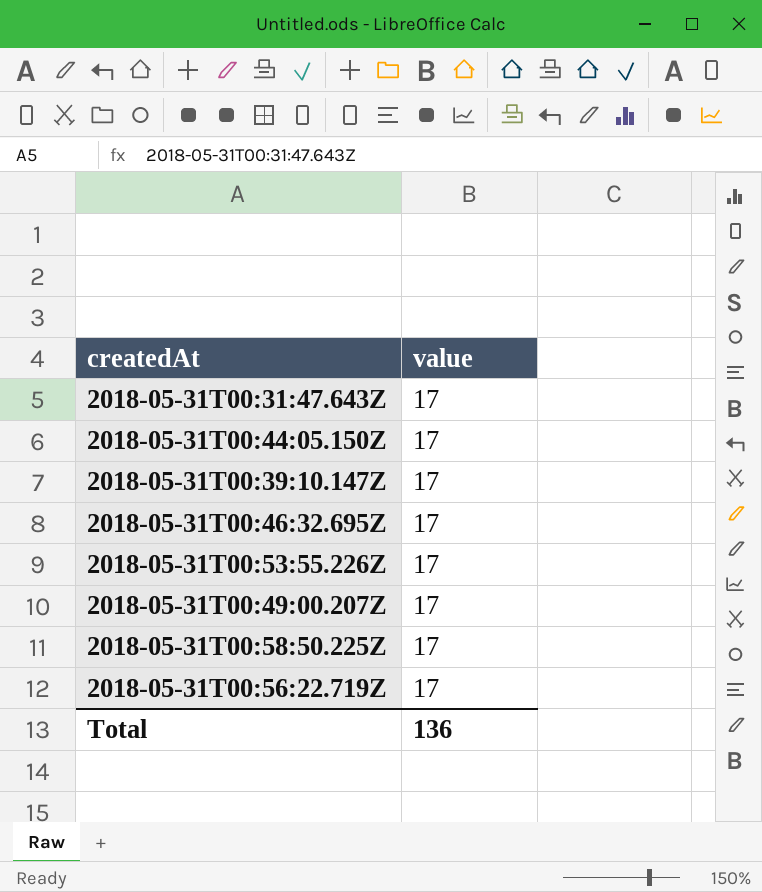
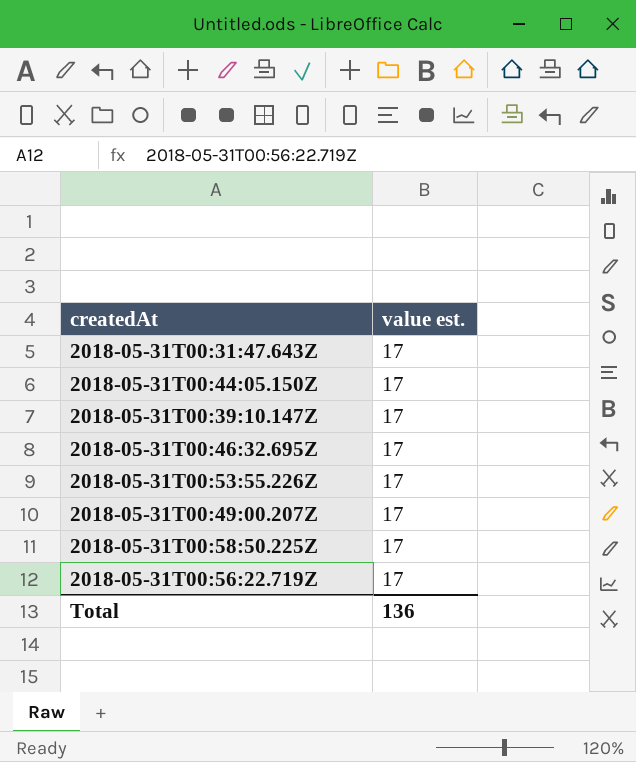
column name: value -> value est.

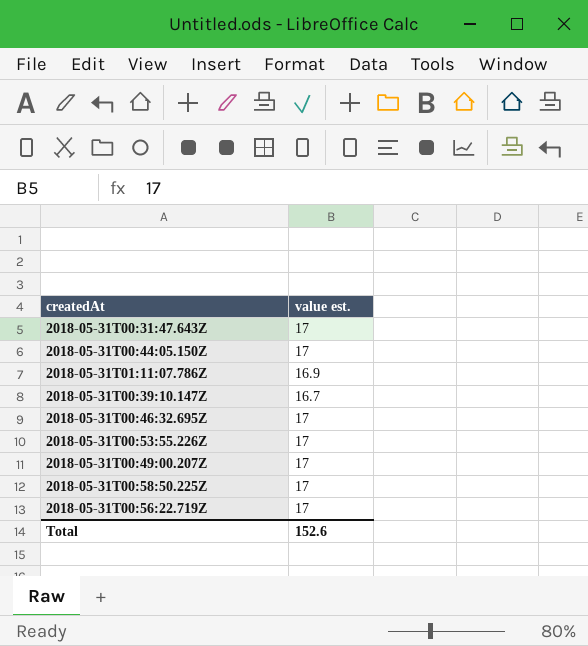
row 2018-05-31T01:11:07.786Z: none -> 16.9
2018-05-31T00:39:10.147Z | value est.: 17 -> 16.7
Total | value est.: 136 -> 152.6

